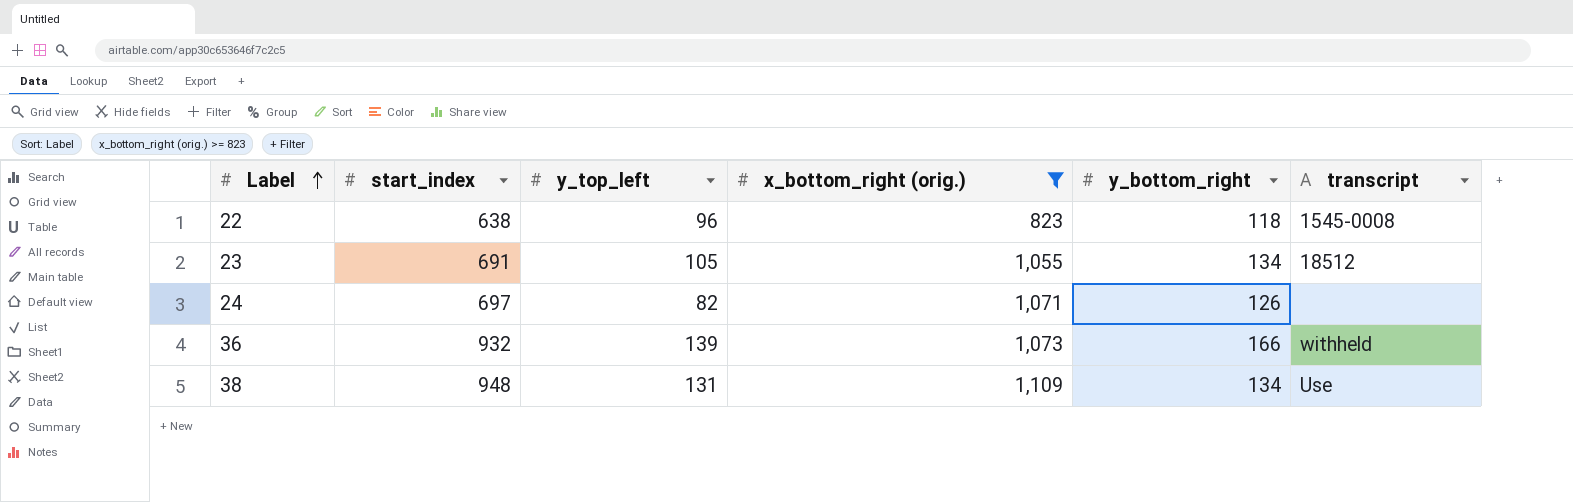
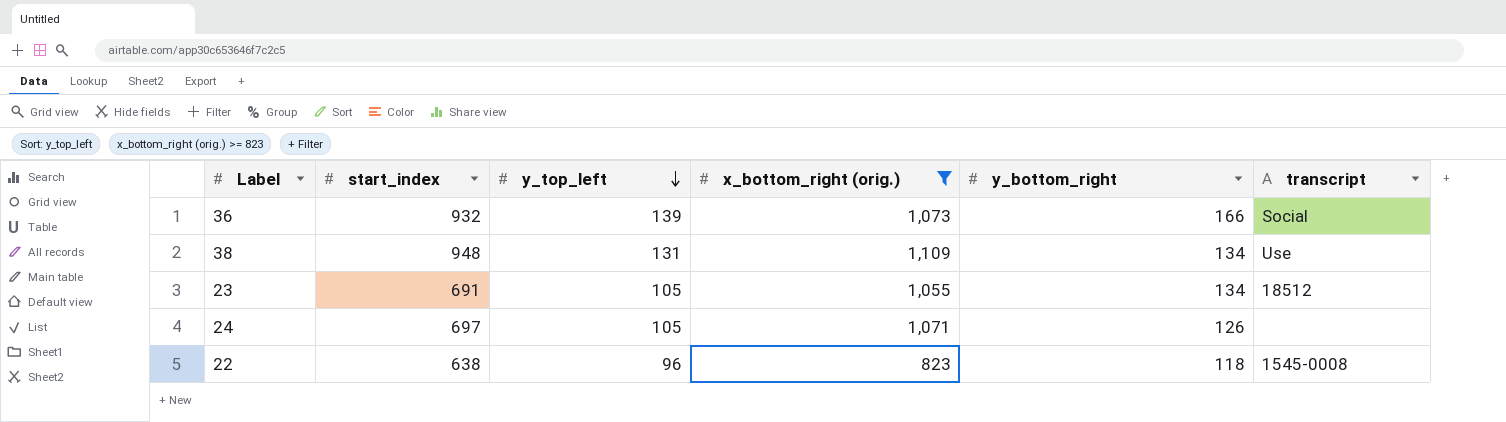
row order: Label ascending -> y_top_left descending
36 | transcript: withheld -> Social
24 | y_top_left: 82 -> 105

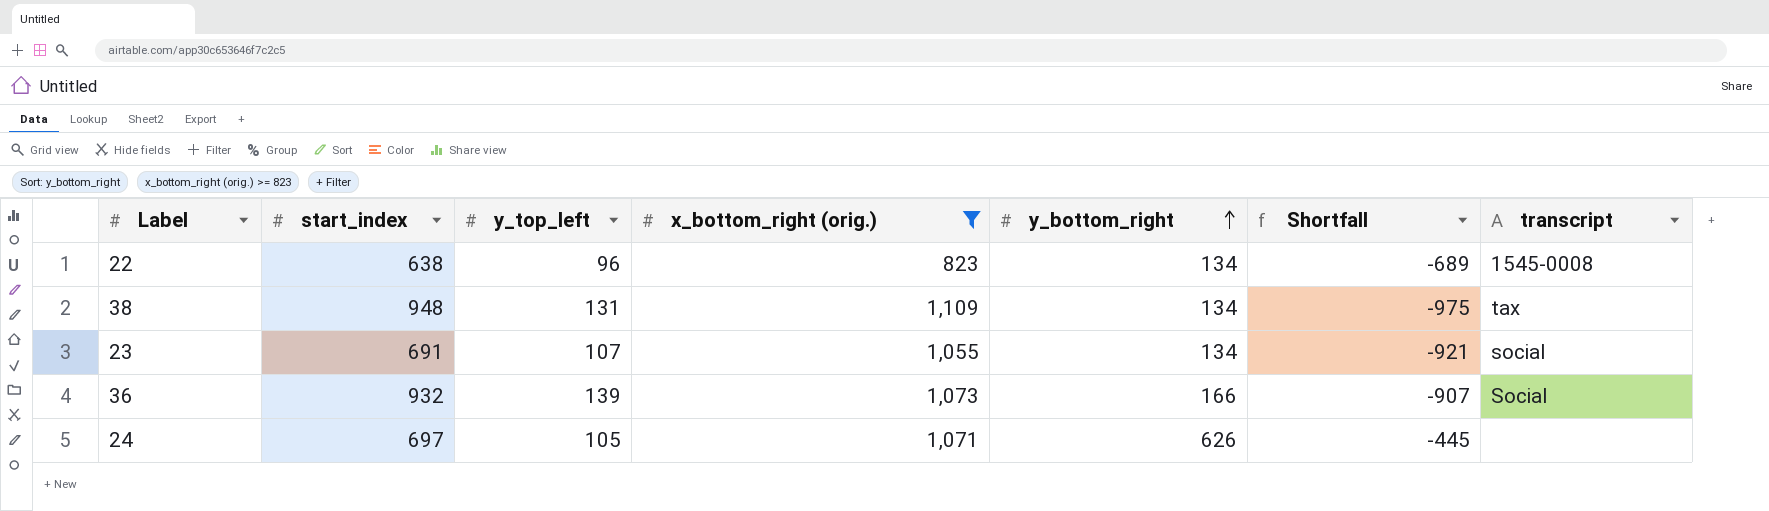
row order: y_top_left descending -> y_bottom_right ascending
column Shortfall | formula: none -> [y_bottom_right] - [x_bottom_right (orig.)]
22 | y_bottom_right: 118 -> 134
38 | transcript: Use -> tax
23 | y_top_left: 105 -> 107
23 | transcript: 18512 -> social
24 | y_bottom_right: 126 -> 626

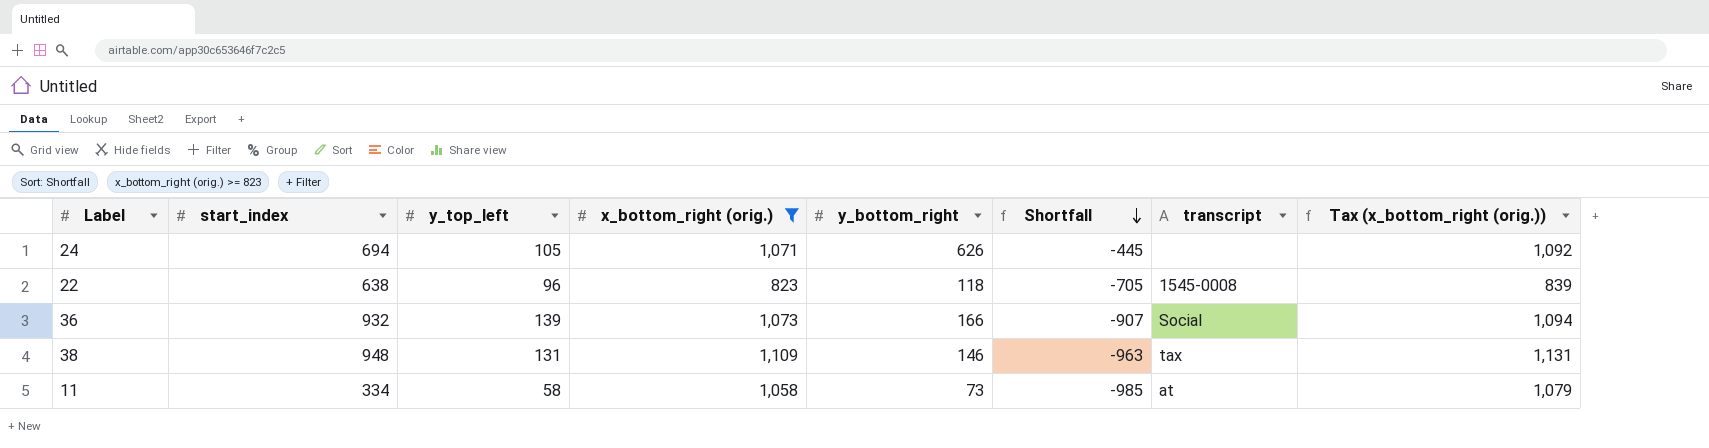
row order: y_bottom_right ascending -> Shortfall descending
column Tax (x_bottom_right (orig.)) | formula: none -> [x_bottom_right (orig.)] * 1.02
row 23: 691 | 107 | 1,055 | 134 | -921 | social -> none
24 | start_index: 697 -> 694
22 | y_bottom_right: 134 -> 118
22 | Shortfall: -689 -> -705
38 | y_bottom_right: 134 -> 146
38 | Shortfall: -975 -> -963
row 11: none -> 334 | 58 | 1,058 | 73 | -985 | at | 1,079

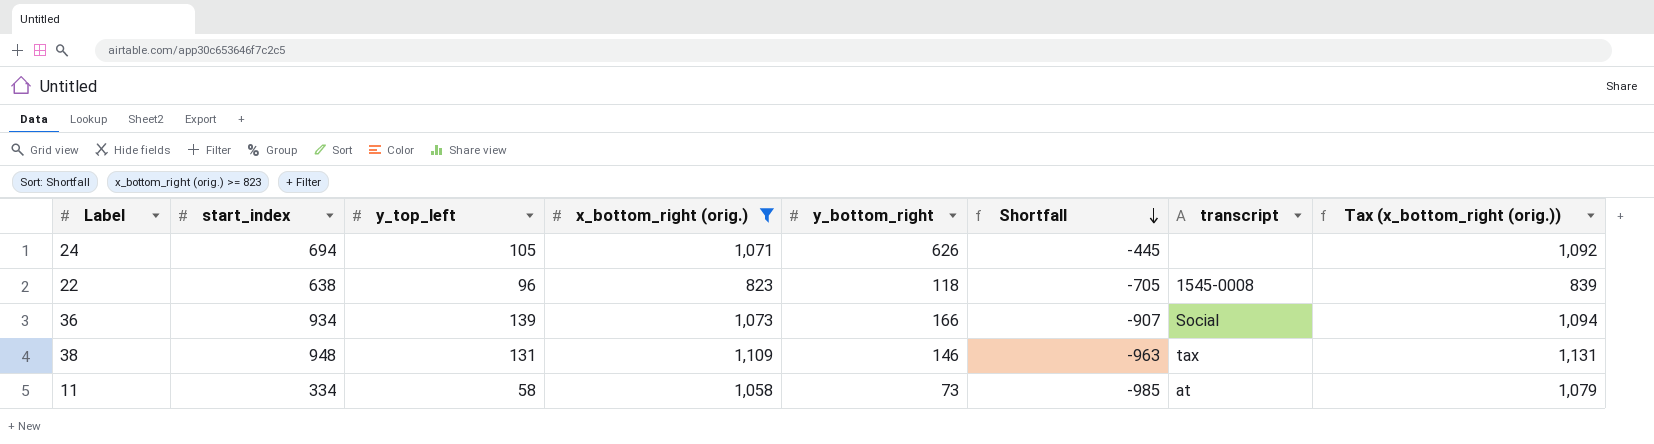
36 | start_index: 932 -> 934

